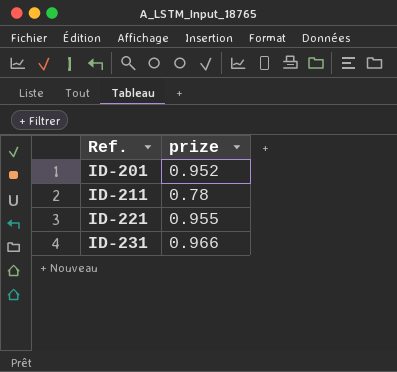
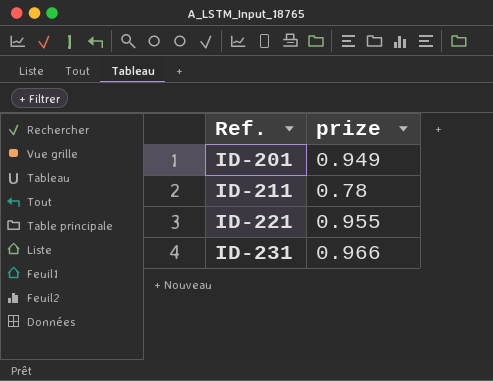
ID-201 | prize: 0.952 -> 0.949

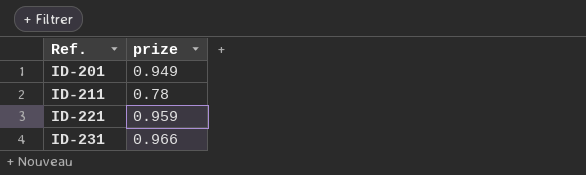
ID-221 | prize: 0.955 -> 0.959

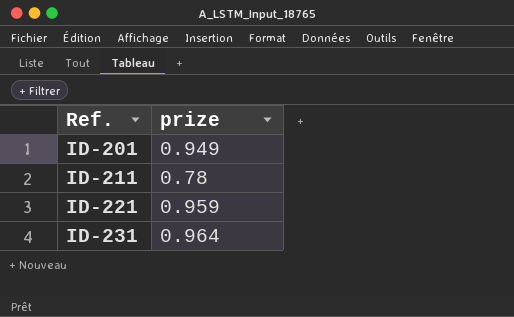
ID-231 | prize: 0.966 -> 0.964

